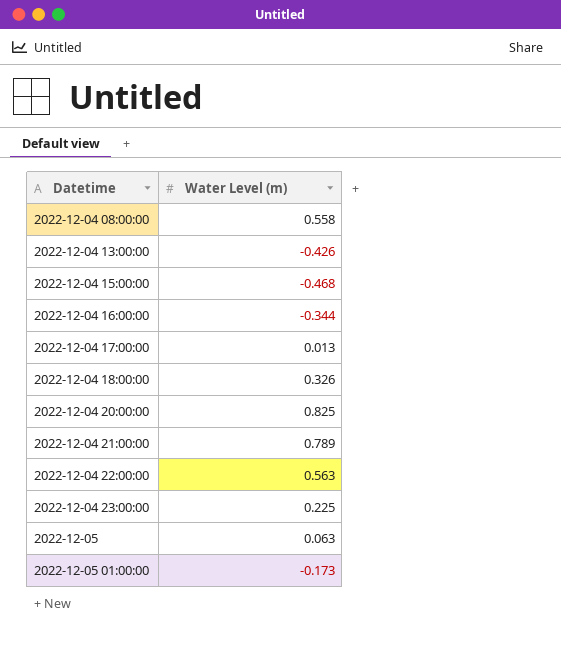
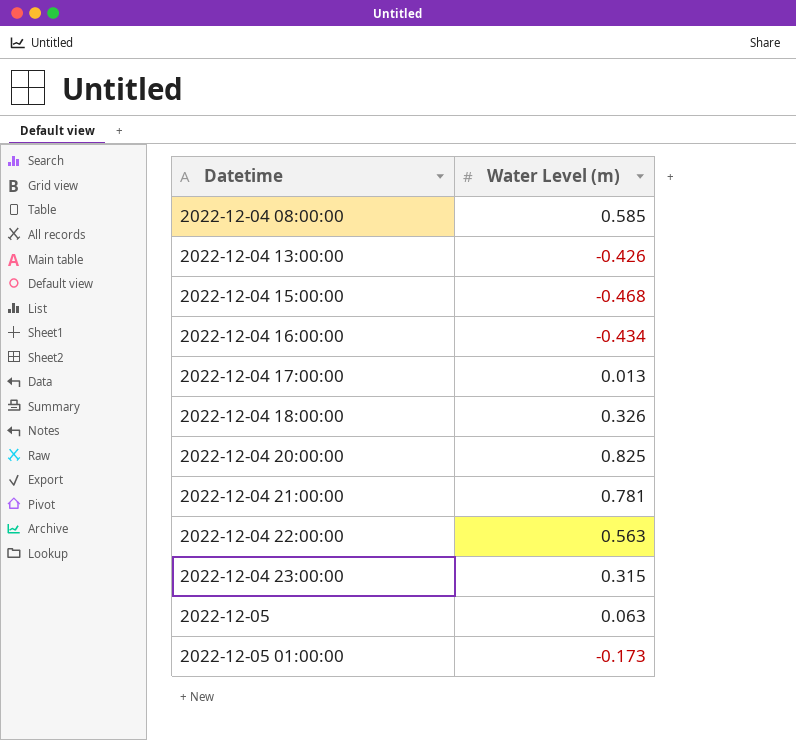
2022-12-04 08:00:00 | Water Level (m): 0.558 -> 0.585
2022-12-04 16:00:00 | Water Level (m): -0.344 -> -0.434
2022-12-04 21:00:00 | Water Level (m): 0.789 -> 0.781
2022-12-04 23:00:00 | Water Level (m): 0.225 -> 0.315

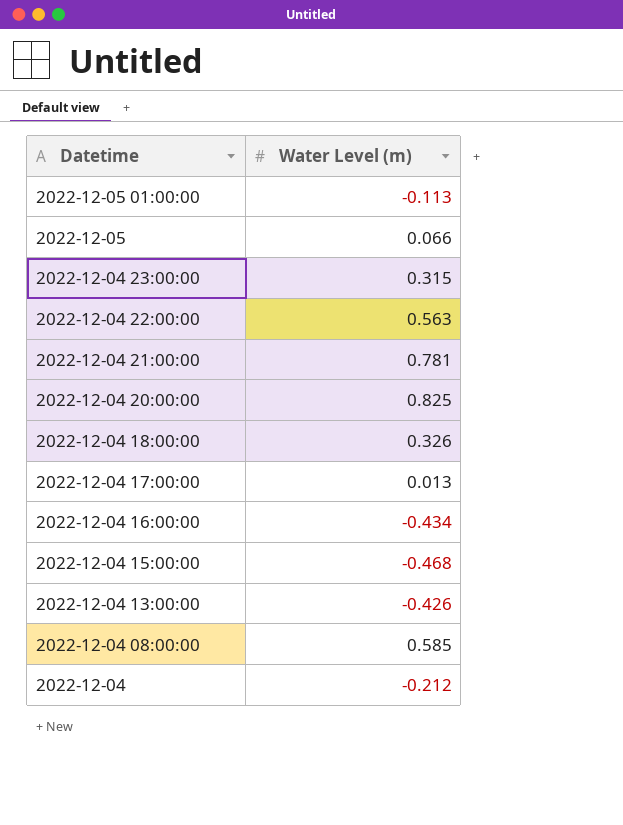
row order: Datetime ascending -> Datetime descending
2022-12-05 01:00:00 | Water Level (m): -0.173 -> -0.113
2022-12-05 | Water Level (m): 0.063 -> 0.066
row 2022-12-04: none -> -0.212

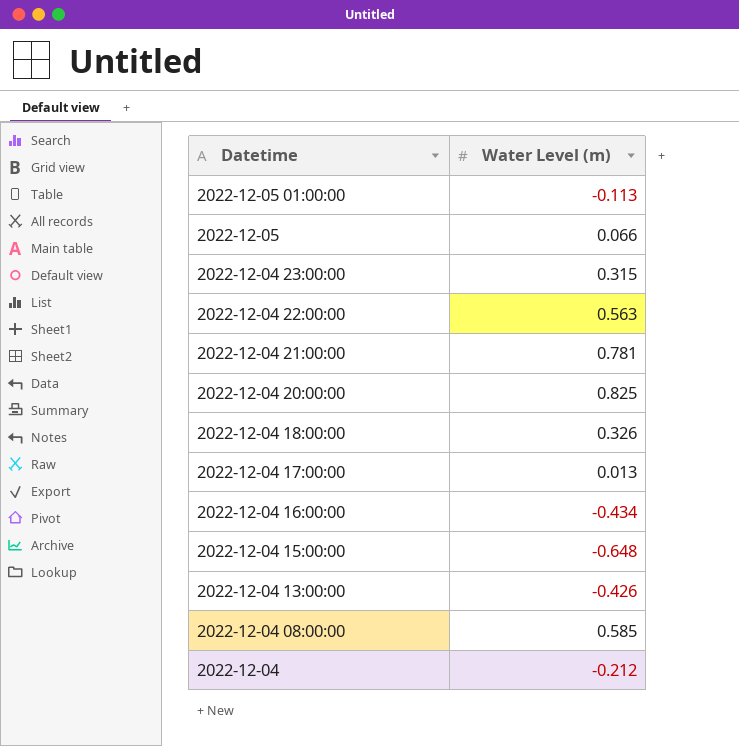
2022-12-04 15:00:00 | Water Level (m): -0.468 -> -0.648

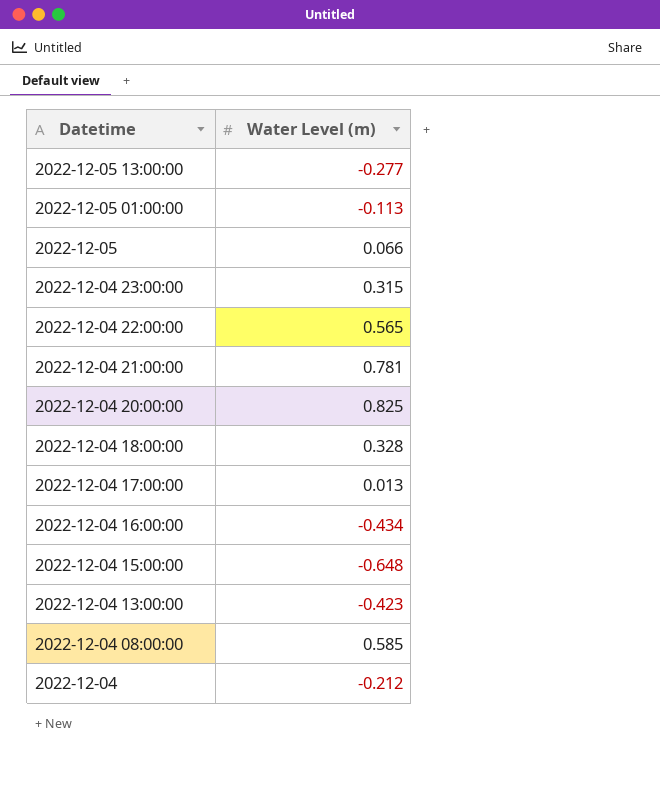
row 2022-12-05 13:00:00: none -> -0.277
2022-12-04 22:00:00 | Water Level (m): 0.563 -> 0.565
2022-12-04 18:00:00 | Water Level (m): 0.326 -> 0.328
2022-12-04 13:00:00 | Water Level (m): -0.426 -> -0.423

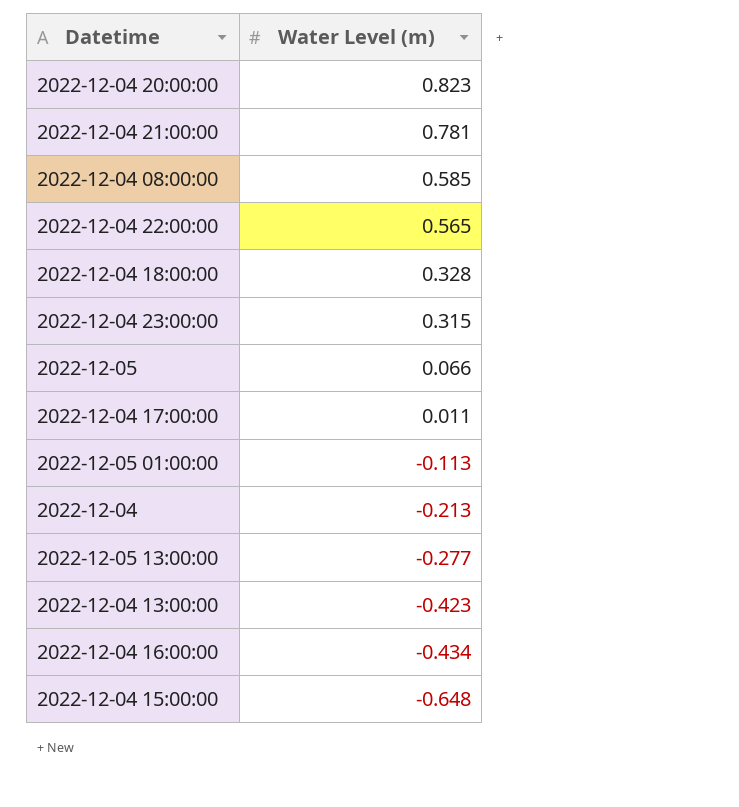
row order: Datetime descending -> Water Level (m) descending
2022-12-04 20:00:00 | Water Level (m): 0.825 -> 0.823
2022-12-04 17:00:00 | Water Level (m): 0.013 -> 0.011
2022-12-04 | Water Level (m): -0.212 -> -0.213

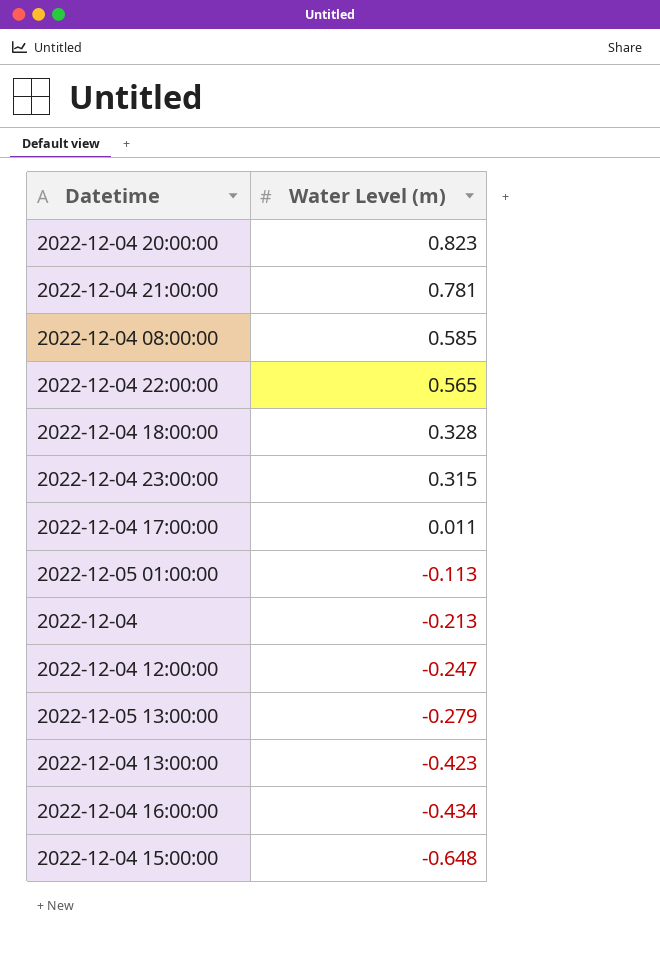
row 2022-12-05: 0.066 -> none
row 2022-12-04 12:00:00: none -> -0.247
2022-12-05 13:00:00 | Water Level (m): -0.277 -> -0.279

